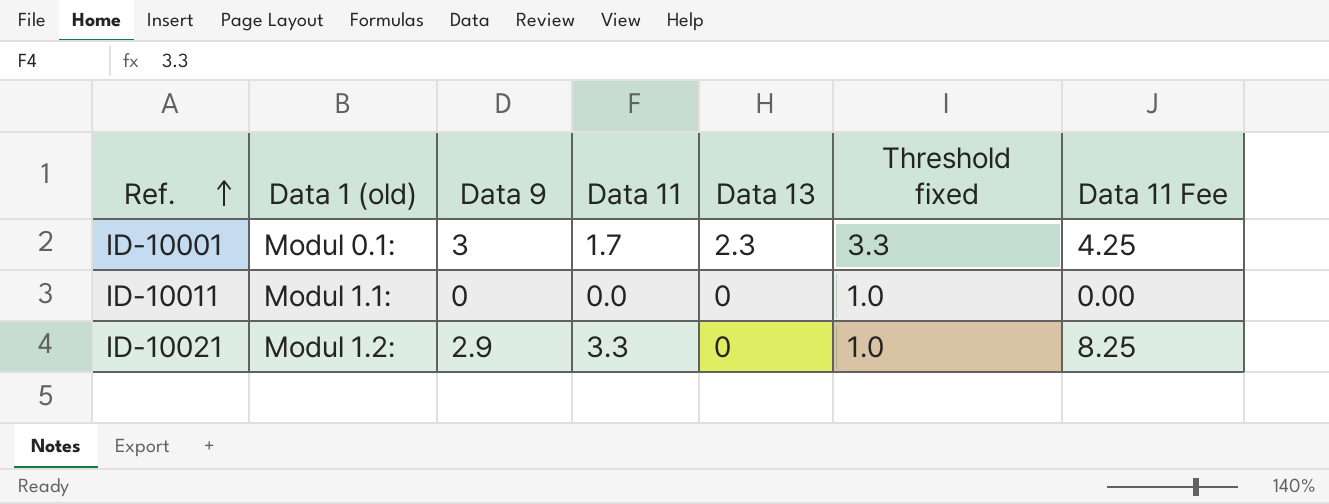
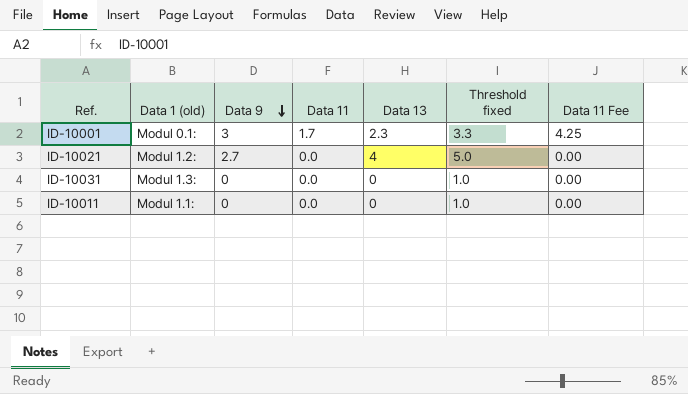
row order: Ref. ascending -> Data 9 descending
ID-10021 | Data 9: 2.9 -> 2.7
ID-10021 | Data 11: 3.3 -> 0.0
ID-10021 | Data 13: 0 -> 4
ID-10021 | Threshold fixed: 1.0 -> 5.0
ID-10021 | Data 11 Fee: 8.25 -> 0.00
row ID-10031: none -> Modul 1.3: | 0 | 0.0 | 0 | 1.0 | 0.00

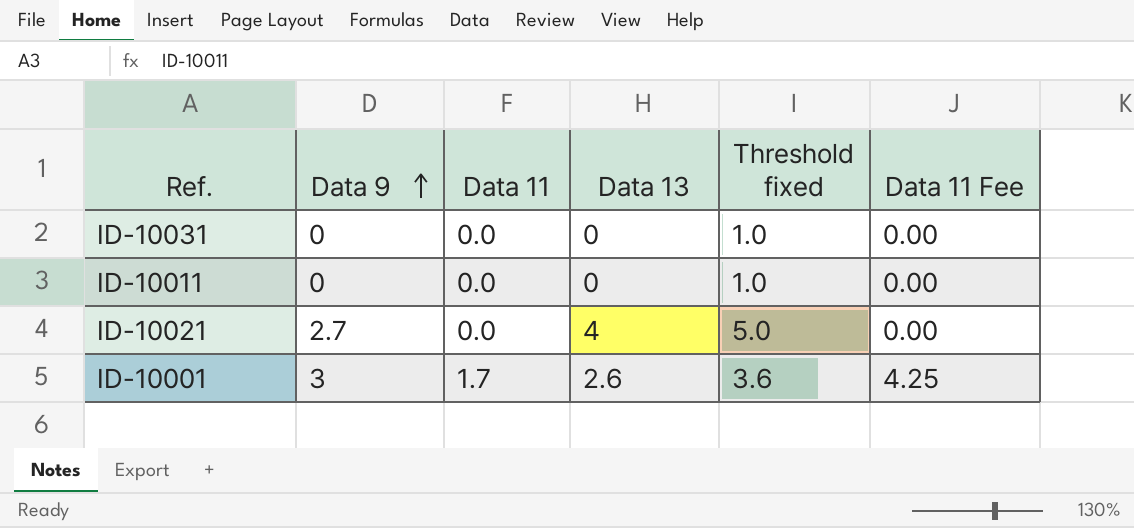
row order: Data 9 descending -> Data 9 ascending
column Data 1 (old) | position: 2 -> none
ID-10001 | Data 13: 2.3 -> 2.6
ID-10001 | Threshold fixed: 3.3 -> 3.6

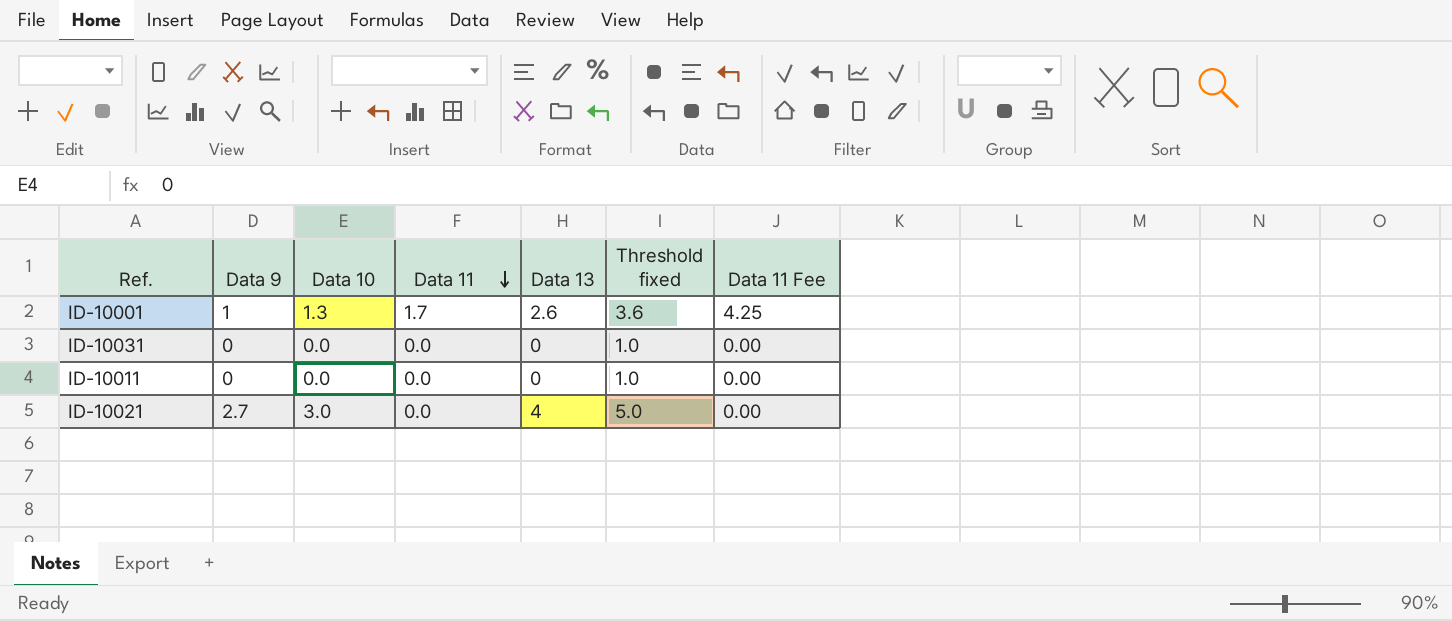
row order: Data 9 ascending -> Data 11 descending
column Data 10 | position: none -> 3
ID-10001 | Data 9: 3 -> 1

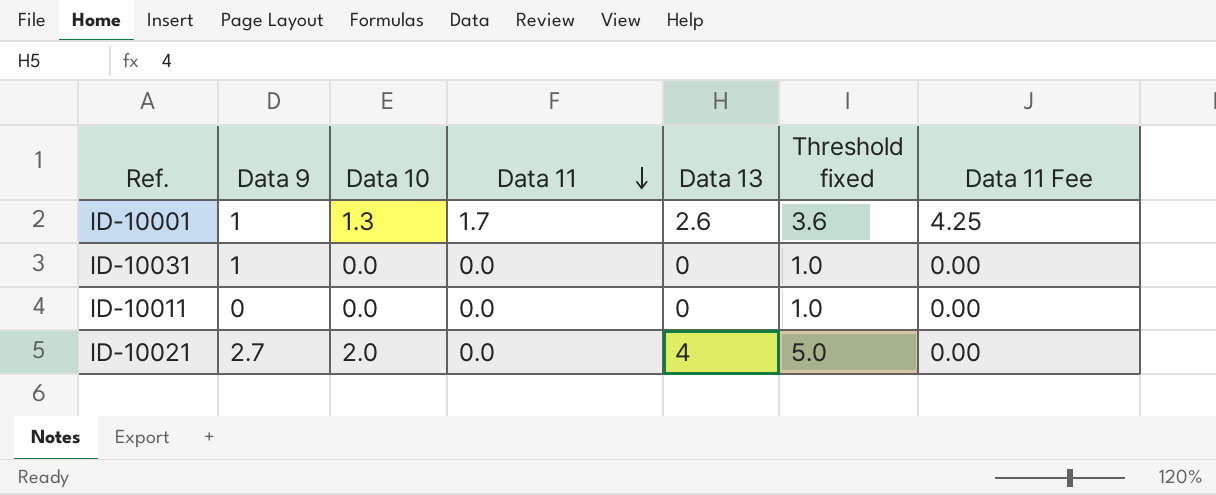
ID-10031 | Data 9: 0 -> 1
ID-10021 | Data 10: 3.0 -> 2.0

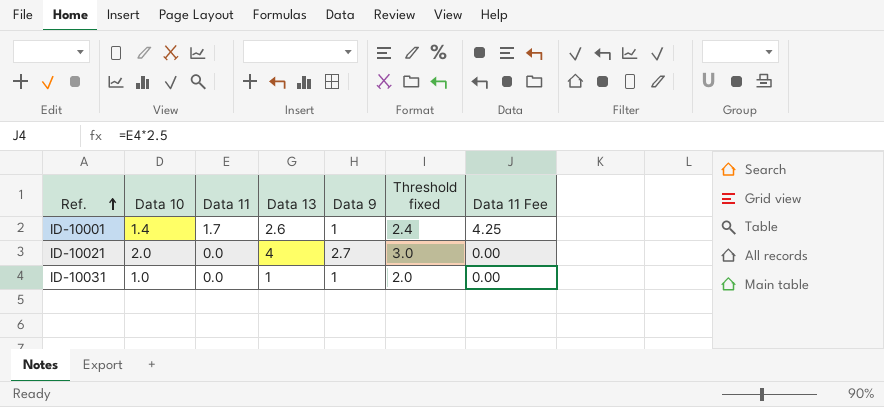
row order: Data 11 descending -> Ref. ascending
column Data 9 | position: 2 -> 5
column Threshold fixed | formula: [Data 13] + 1 -> [Data 10] + 1
row ID-10011: 0 | 0.0 | 0.0 | 0 | 1.0 | 0.00 -> none
ID-10001 | Data 10: 1.3 -> 1.4
ID-10031 | Data 10: 0.0 -> 1.0
ID-10031 | Data 13: 0 -> 1

